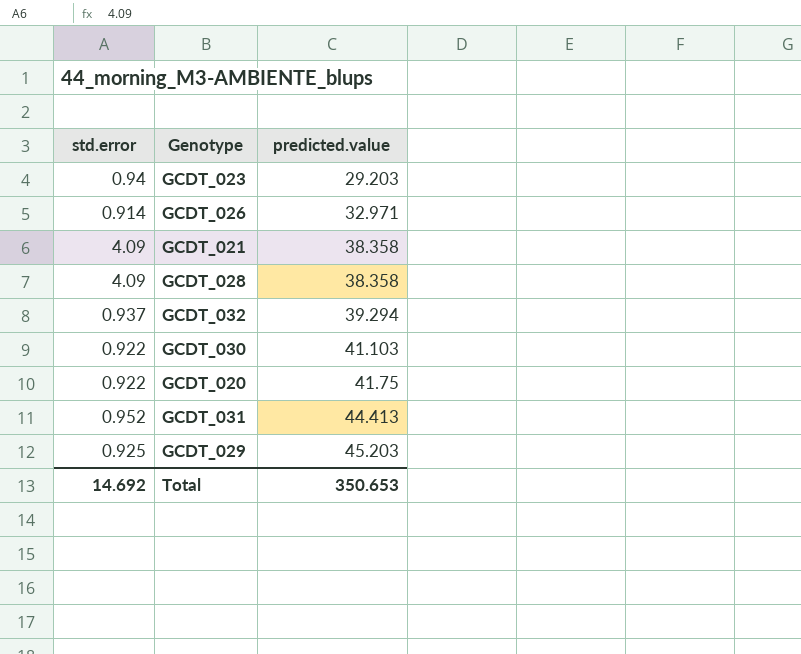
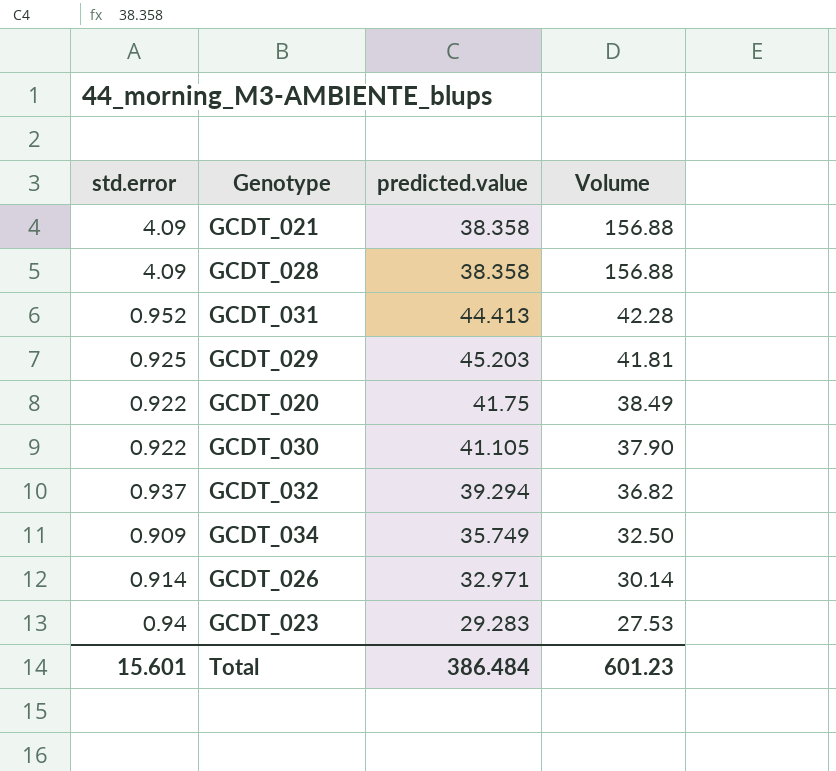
row order: predicted.value ascending -> Volume descending
column Volume | formula: none -> [std.error] * [predicted.value]
GCDT_030 | predicted.value: 41.103 -> 41.105
row GCDT_034: none -> 0.909 | 35.749 | 32.50
GCDT_023 | predicted.value: 29.203 -> 29.283
Total | std.error: 14.692 -> 15.601
Total | predicted.value: 350.653 -> 386.484

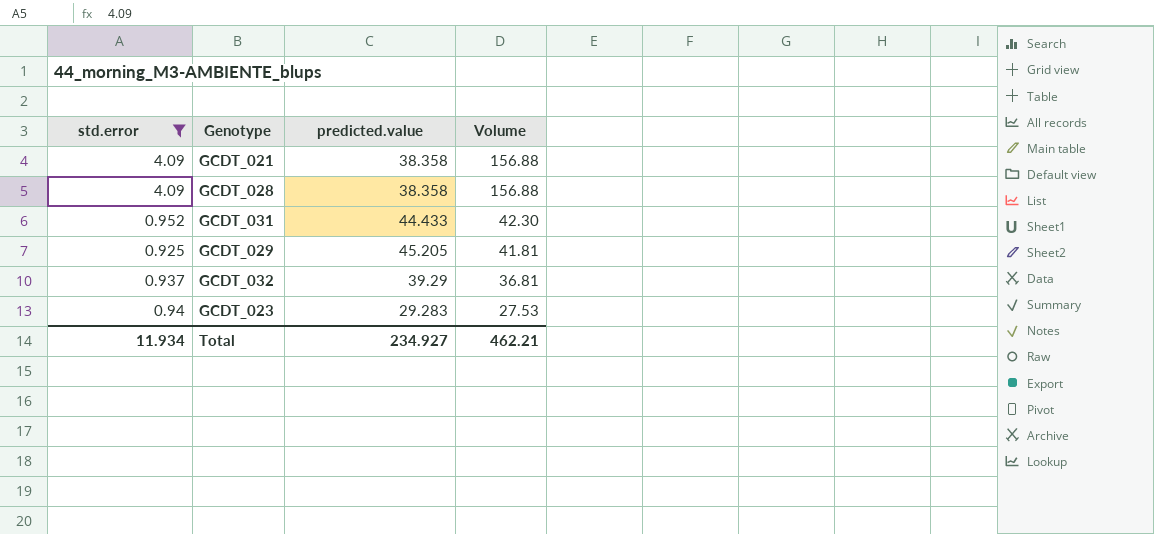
filter: none -> std.error >= 0.925
GCDT_031 | predicted.value: 44.413 -> 44.433
GCDT_031 | Volume: 42.28 -> 42.30
GCDT_029 | predicted.value: 45.203 -> 45.205
GCDT_032 | predicted.value: 39.294 -> 39.29
GCDT_032 | Volume: 36.82 -> 36.81
Total | std.error: 15.601 -> 11.934
Total | predicted.value: 386.484 -> 234.927
Total | Volume: 601.23 -> 462.21

